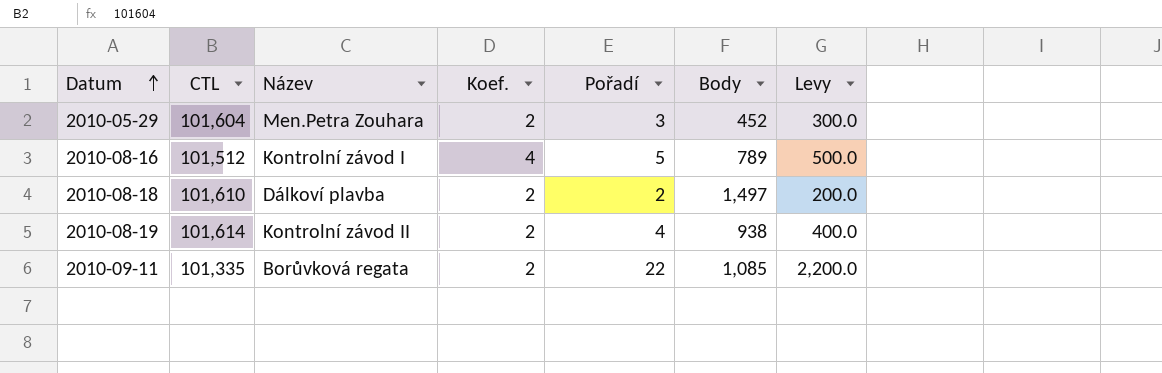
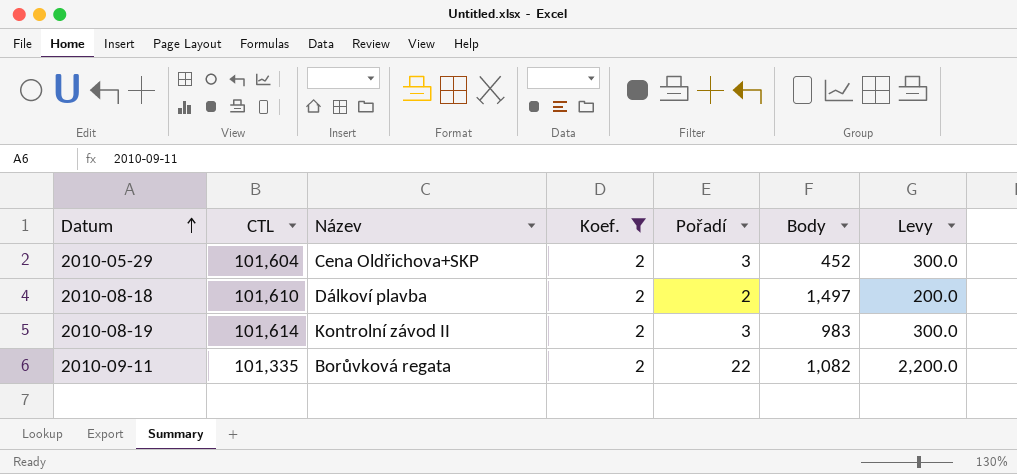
filter: none -> Koef. = 2
2010-05-29 | Název: Men.Petra Zouhara -> Cena Oldřichova+SKP
2010-08-19 | Pořadí: 4 -> 3
2010-08-19 | Body: 938 -> 983
2010-08-19 | Levy: 400.0 -> 300.0
2010-09-11 | Body: 1,085 -> 1,082

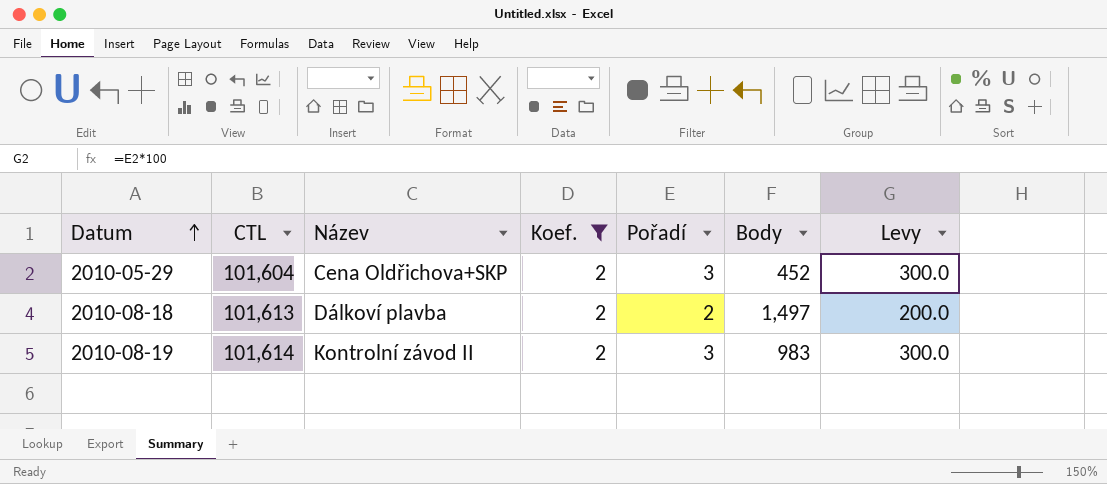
row 2010-09-11: 101,335 | Borůvková regata | 2 | 22 | 1,082 | 2,200.0 -> none
2010-08-18 | CTL: 101,610 -> 101,613

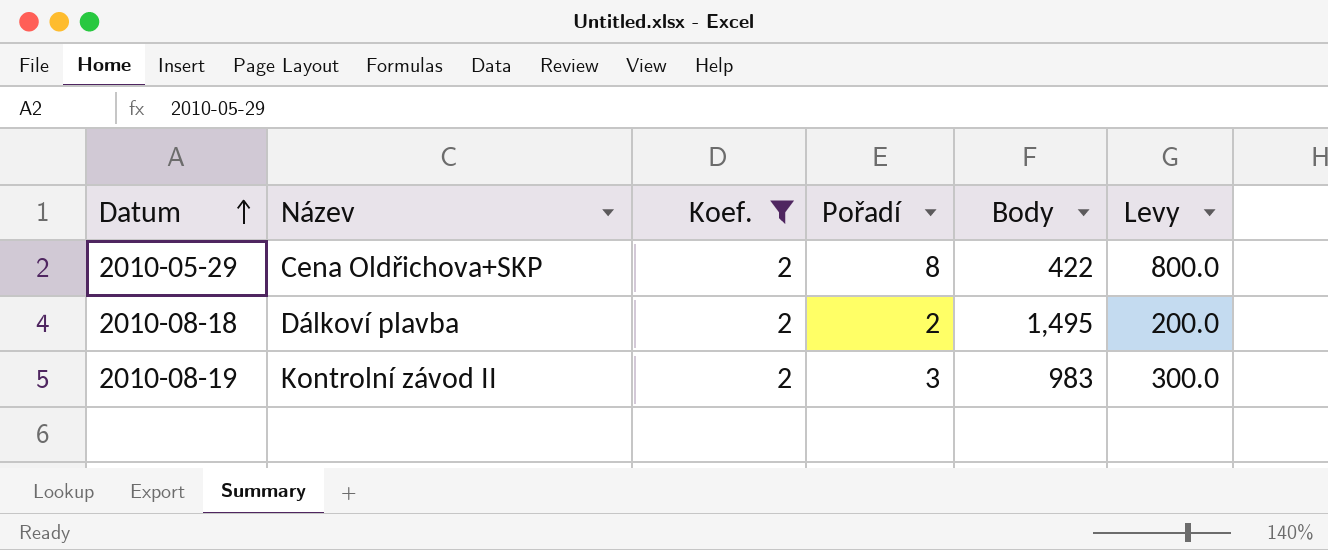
column CTL | position: 2 -> none
2010-05-29 | Pořadí: 3 -> 8
2010-05-29 | Body: 452 -> 422
2010-05-29 | Levy: 300.0 -> 800.0
2010-08-18 | Body: 1,497 -> 1,495

